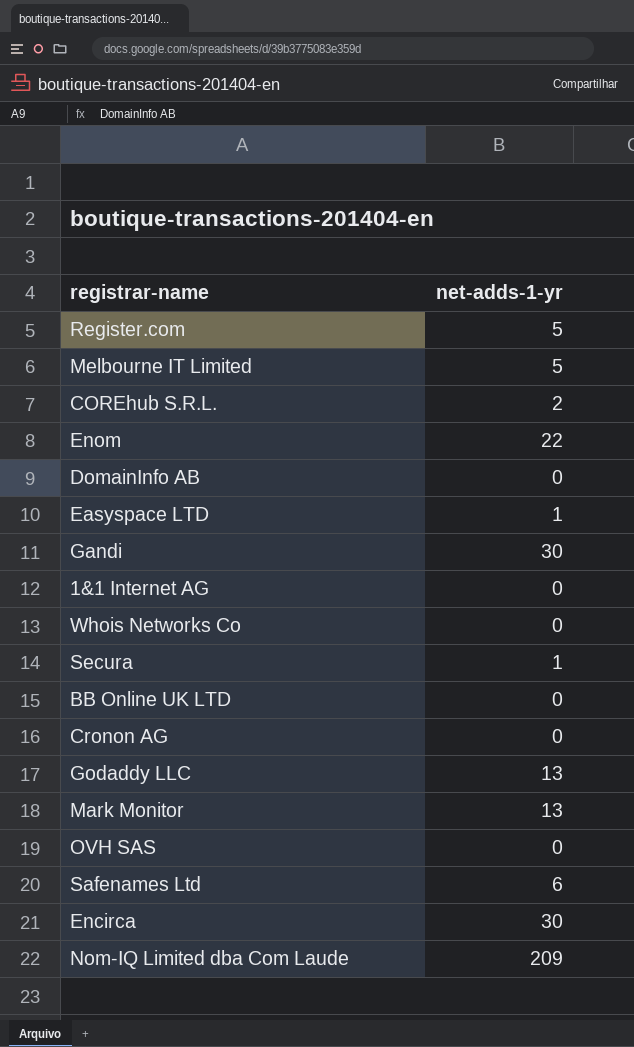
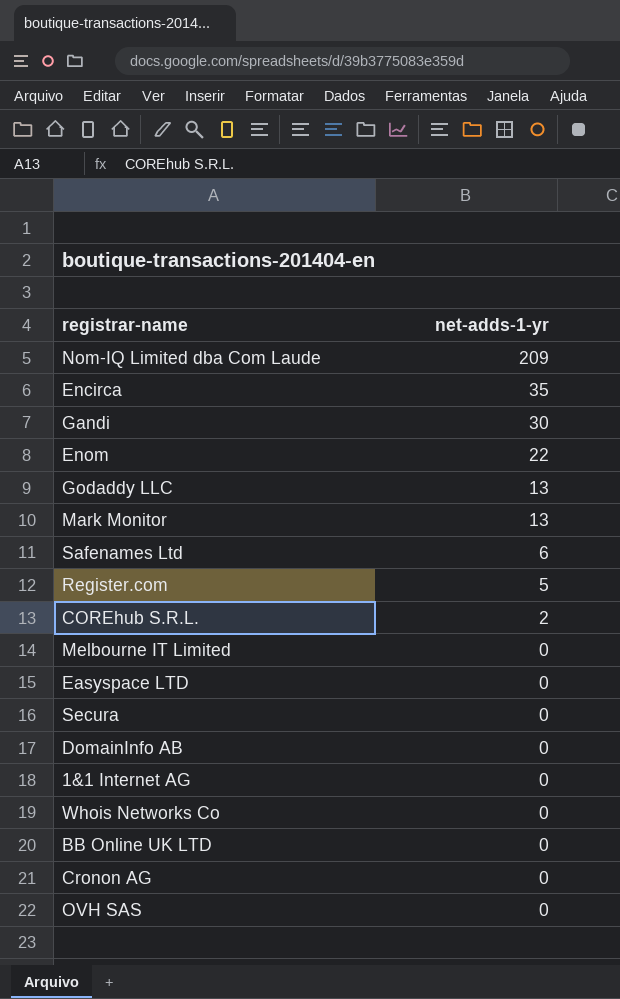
row order: none -> net-adds-1-yr descending
Encirca | net-adds-1-yr: 30 -> 35
Melbourne IT Limited | net-adds-1-yr: 5 -> 0
Easyspace LTD | net-adds-1-yr: 1 -> 0
Secura | net-adds-1-yr: 1 -> 0

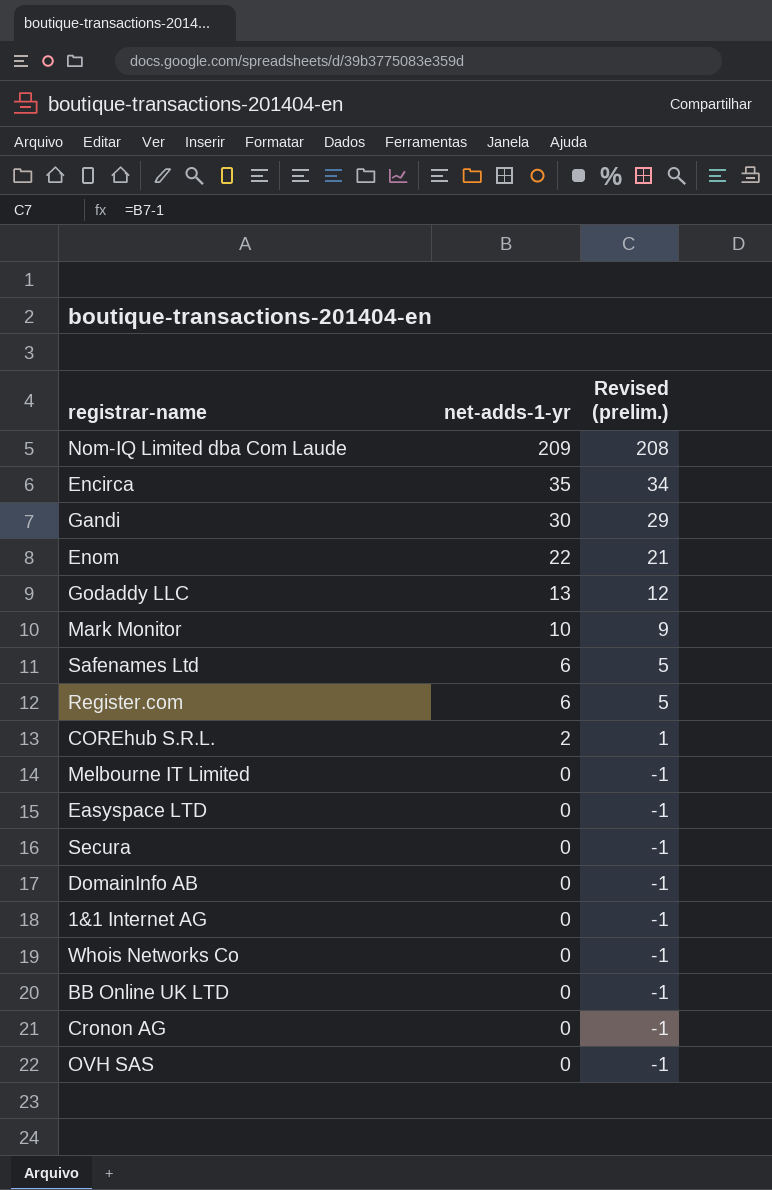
column Revised (prelim.) | formula: none -> [net-adds-1-yr] - 1
Mark Monitor | net-adds-1-yr: 13 -> 10
Register.com | net-adds-1-yr: 5 -> 6

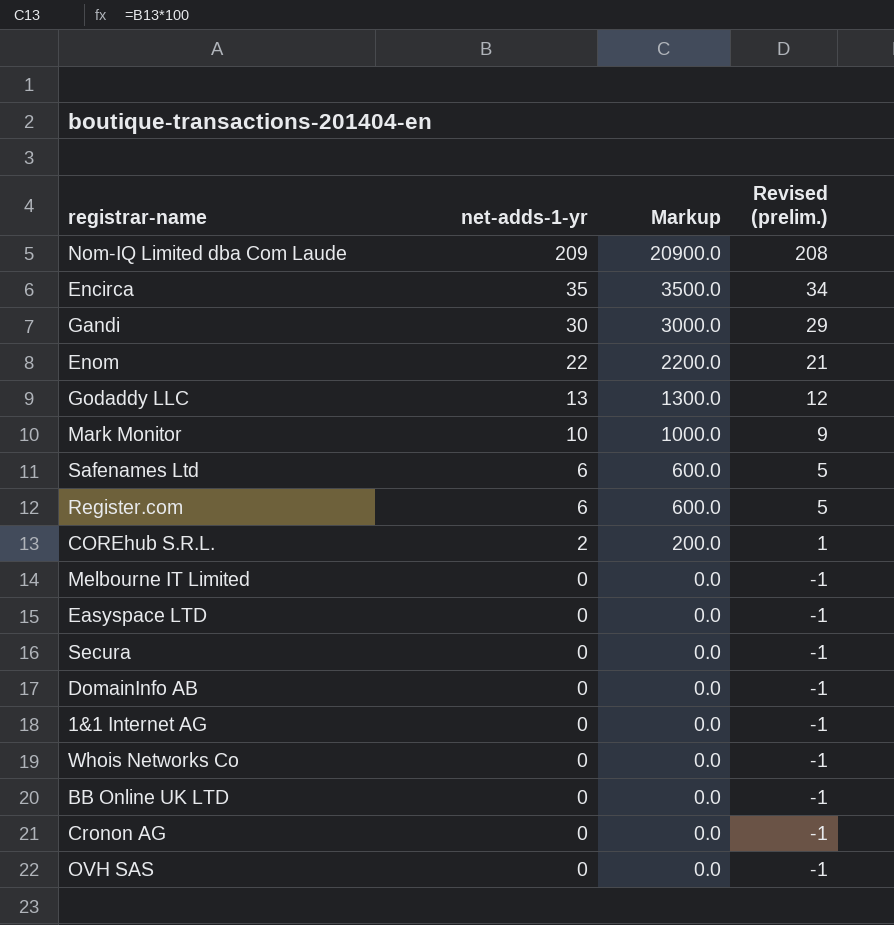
column Markup | formula: none -> [net-adds-1-yr] * 100

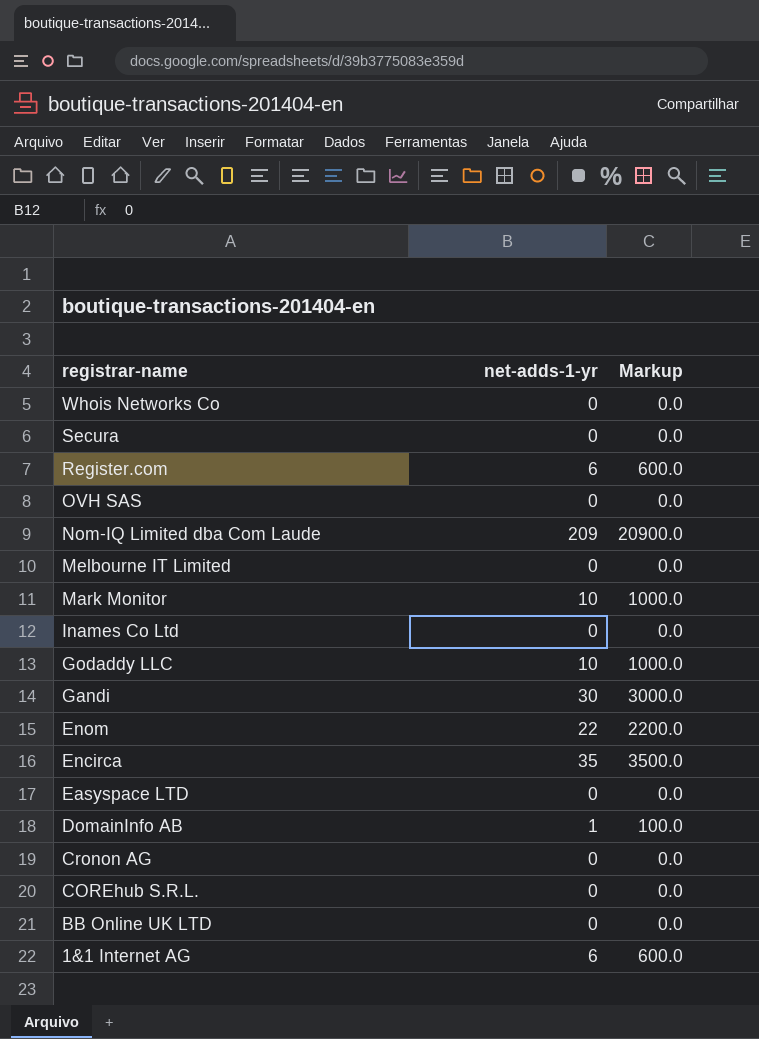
row order: net-adds-1-yr descending -> registrar-name descending
column Revised (prelim.) | formula: [net-adds-1-yr] - 1 -> none
row Safenames Ltd: 6 | 600.0 | 5 -> none
row Inames Co Ltd: none -> 0 | 0.0
Godaddy LLC | net-adds-1-yr: 13 -> 10
Godaddy LLC | Markup: 1300.0 -> 1000.0
DomainInfo AB | net-adds-1-yr: 0 -> 1
DomainInfo AB | Markup: 0.0 -> 100.0
COREhub S.R.L. | net-adds-1-yr: 2 -> 0
COREhub S.R.L. | Markup: 200.0 -> 0.0
1&1 Internet AG | net-adds-1-yr: 0 -> 6
1&1 Internet AG | Markup: 0.0 -> 600.0

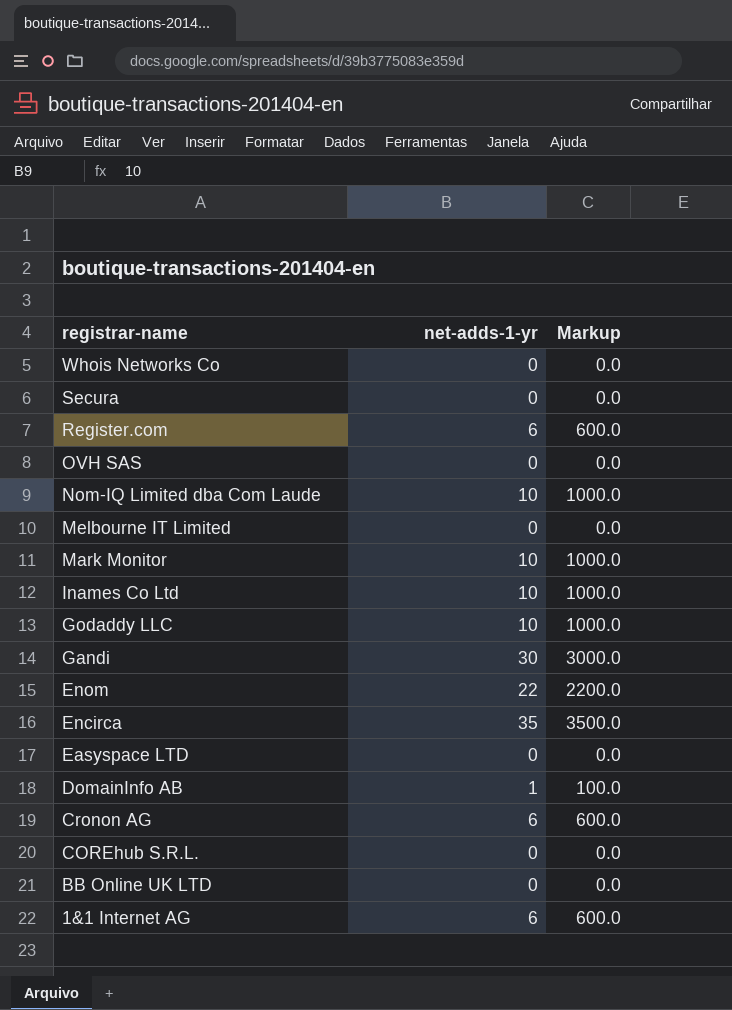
Nom-IQ Limited dba Com Laude | net-adds-1-yr: 209 -> 10
Nom-IQ Limited dba Com Laude | Markup: 20900.0 -> 1000.0
Inames Co Ltd | net-adds-1-yr: 0 -> 10
Inames Co Ltd | Markup: 0.0 -> 1000.0
Cronon AG | net-adds-1-yr: 0 -> 6
Cronon AG | Markup: 0.0 -> 600.0

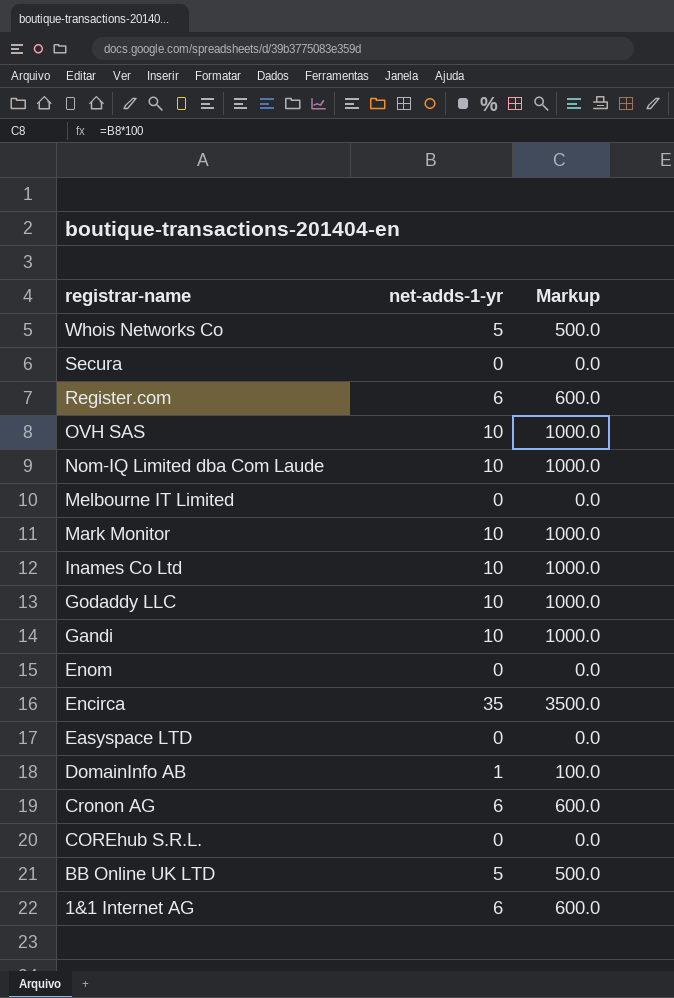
Whois Networks Co | net-adds-1-yr: 0 -> 5
Whois Networks Co | Markup: 0.0 -> 500.0
OVH SAS | net-adds-1-yr: 0 -> 10
OVH SAS | Markup: 0.0 -> 1000.0
Gandi | net-adds-1-yr: 30 -> 10
Gandi | Markup: 3000.0 -> 1000.0
Enom | net-adds-1-yr: 22 -> 0
Enom | Markup: 2200.0 -> 0.0
BB Online UK LTD | net-adds-1-yr: 0 -> 5
BB Online UK LTD | Markup: 0.0 -> 500.0

